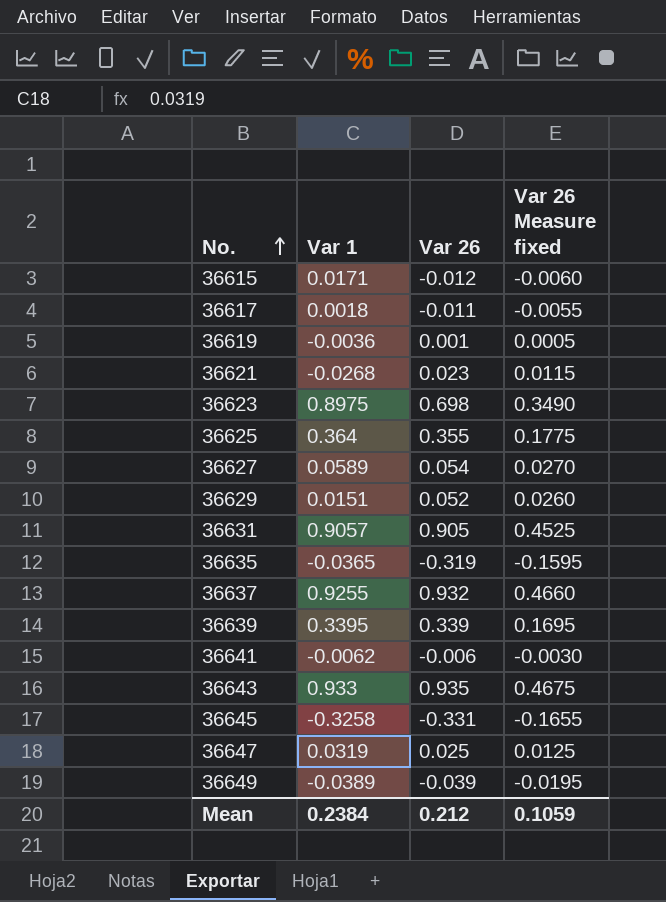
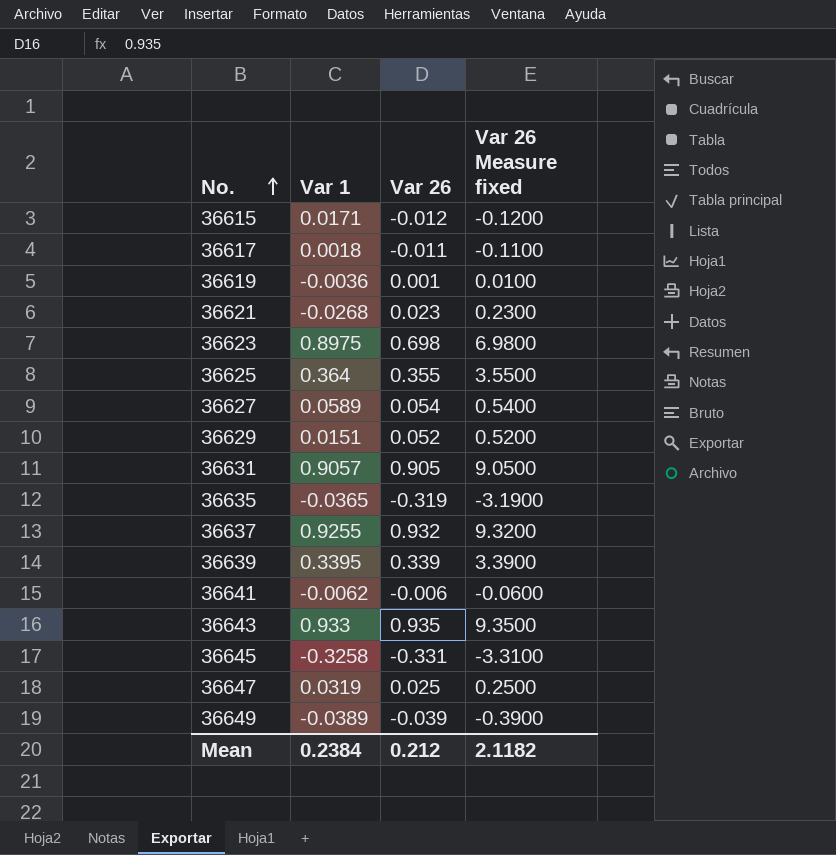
column Var 26 Measure fixed | formula: [Var 26] * 0.5 -> [Var 26] * 10
Mean | Var 26 Measure fixed: 0.1059 -> 2.1182

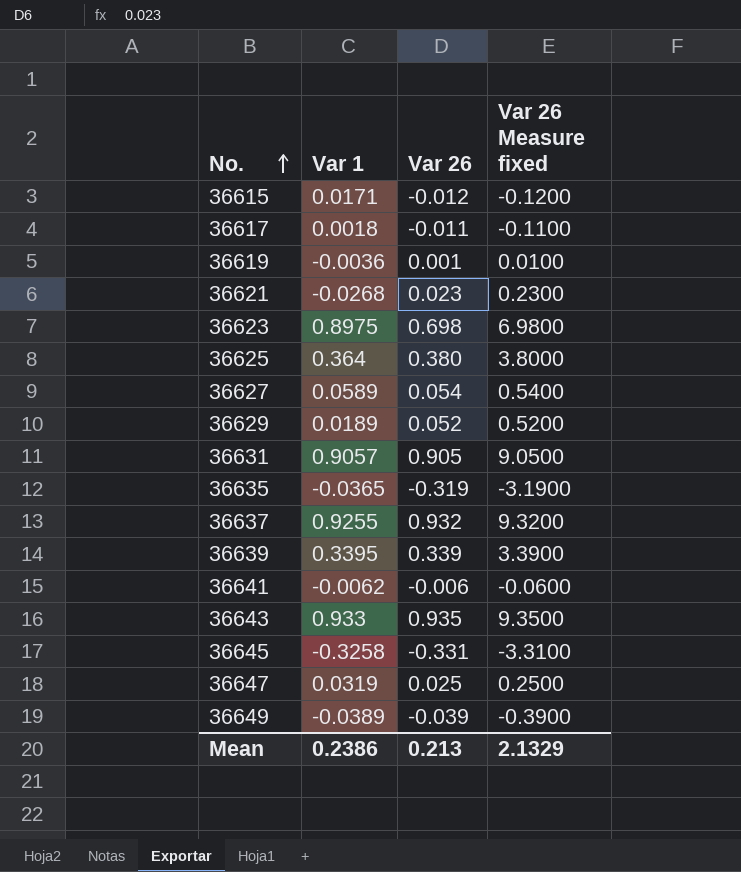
36625 | Var 26: 0.355 -> 0.380
36625 | Var 26 Measure fixed: 3.5500 -> 3.8000
36629 | Var 1: 0.0151 -> 0.0189
Mean | Var 1: 0.2384 -> 0.2386
Mean | Var 26: 0.212 -> 0.213
Mean | Var 26 Measure fixed: 2.1182 -> 2.1329

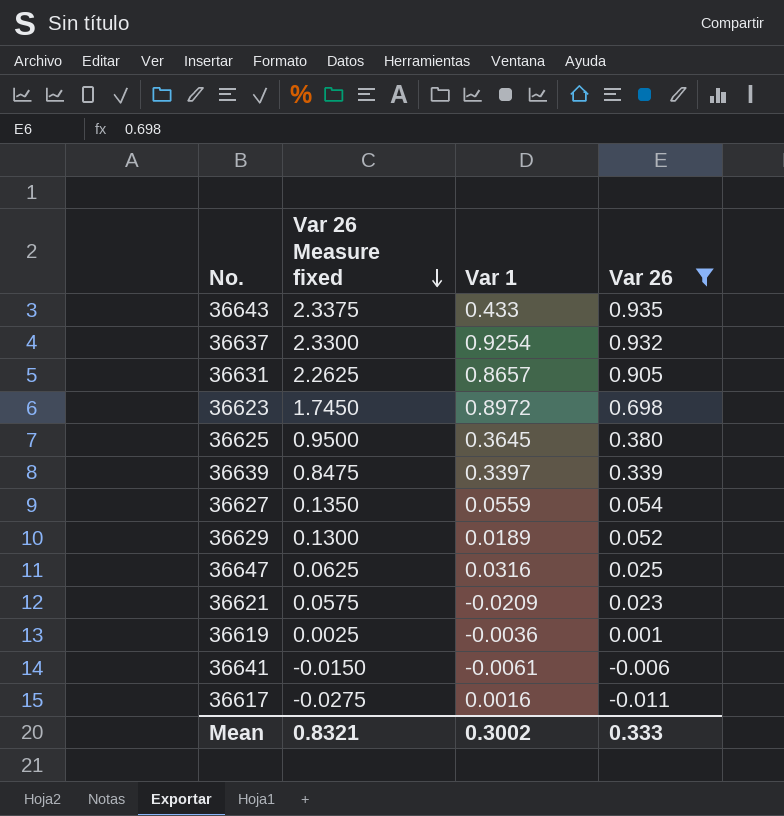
filter: none -> Var 26 >= -0.011
row order: No. ascending -> Var 26 Measure fixed descending
column Var 26 Measure fixed | formula: [Var 26] * 10 -> [Var 26] * 2.5
column Var 26 Measure fixed | position: 4 -> 2
36643 | Var 1: 0.933 -> 0.433
36637 | Var 1: 0.9255 -> 0.9254
36631 | Var 1: 0.9057 -> 0.8657
36623 | Var 1: 0.8975 -> 0.8972
36625 | Var 1: 0.364 -> 0.3645
36639 | Var 1: 0.3395 -> 0.3397
36627 | Var 1: 0.0589 -> 0.0559
36647 | Var 1: 0.0319 -> 0.0316
36621 | Var 1: -0.0268 -> -0.0209
36641 | Var 1: -0.0062 -> -0.0061
36617 | Var 1: 0.0018 -> 0.0016
Mean | Var 26 Measure fixed: 2.1329 -> 0.8321
Mean | Var 1: 0.2386 -> 0.3002
Mean | Var 26: 0.213 -> 0.333

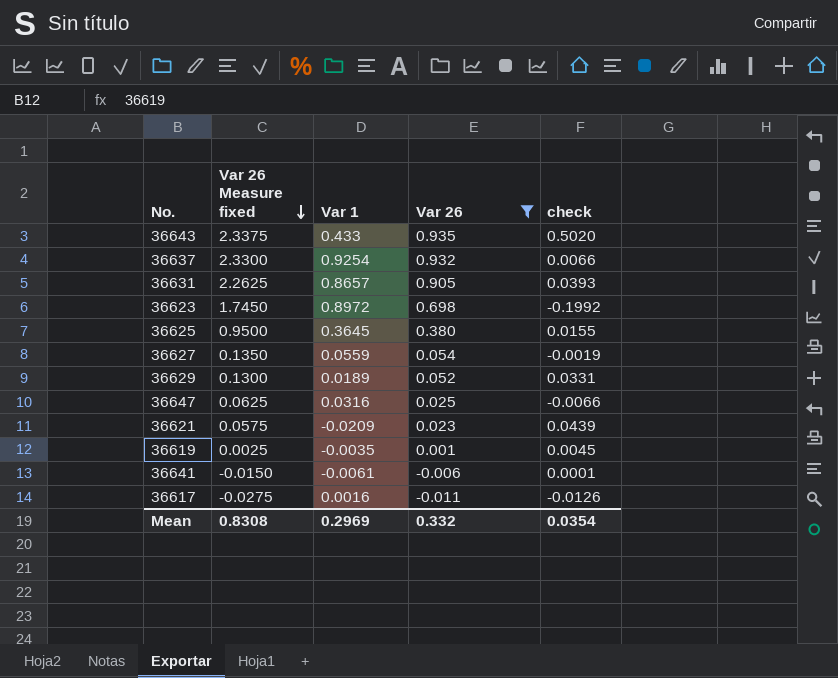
column check | formula: none -> [Var 26] - [Var 1]
row 36639: 0.8475 | 0.3397 | 0.339 -> none
36619 | Var 1: -0.0036 -> -0.0035
Mean | Var 26 Measure fixed: 0.8321 -> 0.8308
Mean | Var 1: 0.3002 -> 0.2969
Mean | Var 26: 0.333 -> 0.332

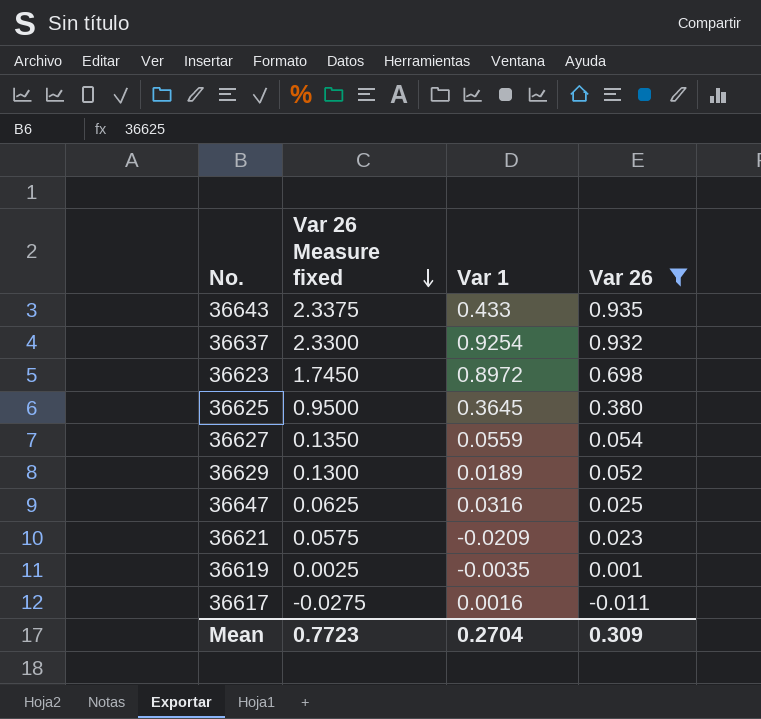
column check | formula: [Var 26] - [Var 1] -> none
row 36631: 2.2625 | 0.8657 | 0.905 | 0.0393 -> none
row 36641: -0.0150 | -0.0061 | -0.006 | 0.0001 -> none
Mean | Var 26 Measure fixed: 0.8308 -> 0.7723
Mean | Var 1: 0.2969 -> 0.2704
Mean | Var 26: 0.332 -> 0.309

